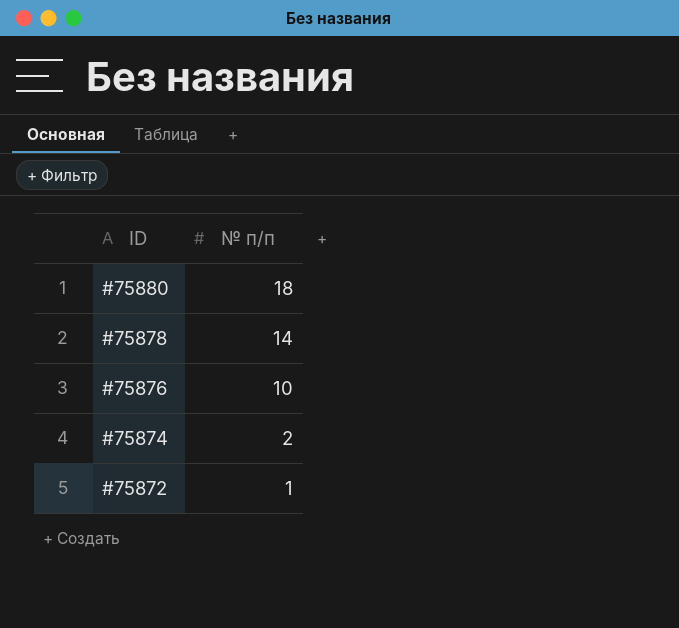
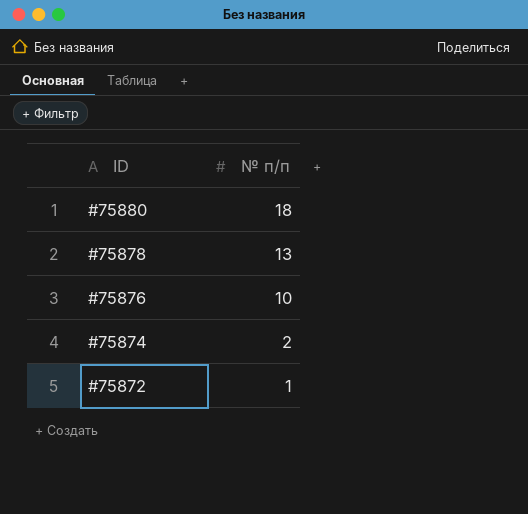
#75878 | № п/п: 14 -> 13

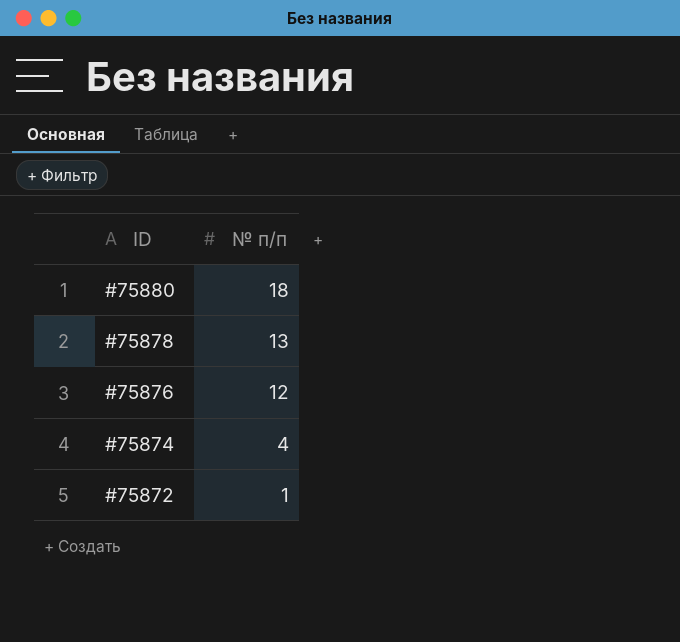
#75876 | № п/п: 10 -> 12
#75874 | № п/п: 2 -> 4

